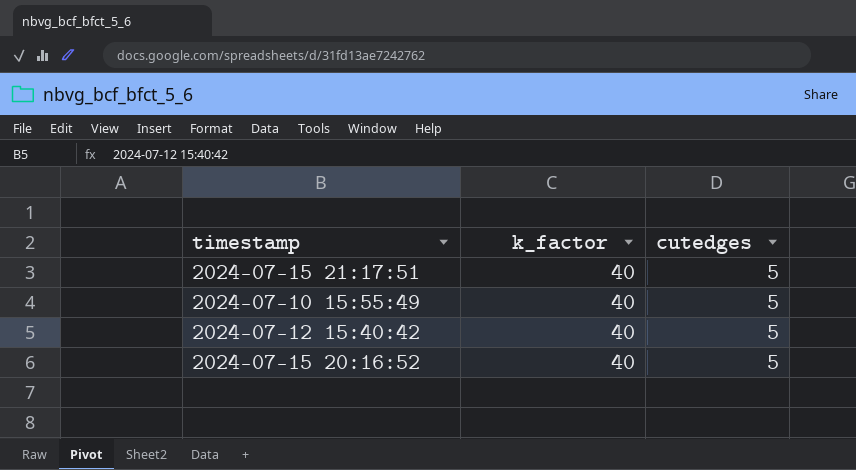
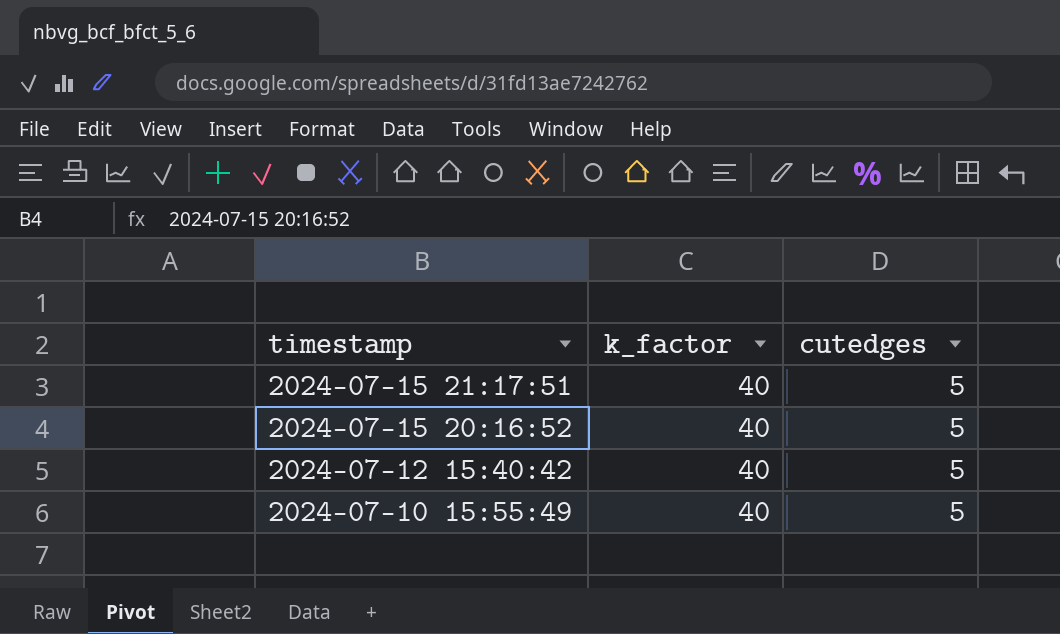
row order: none -> timestamp descending

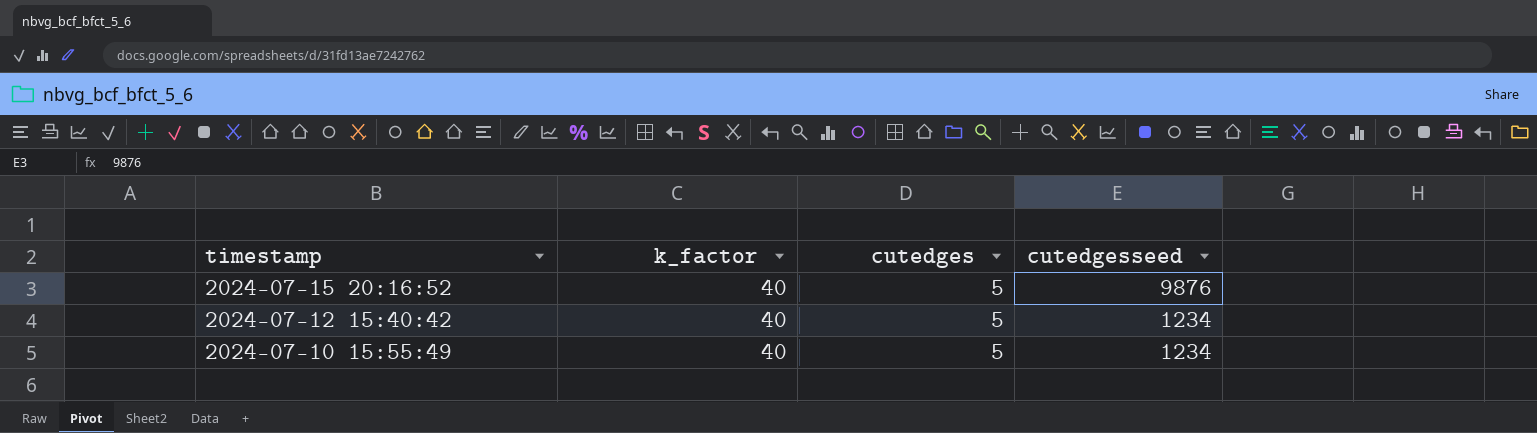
column cutedgesseed | position: none -> 4
row 2024-07-15 21:17:51: 40 | 5 -> none

